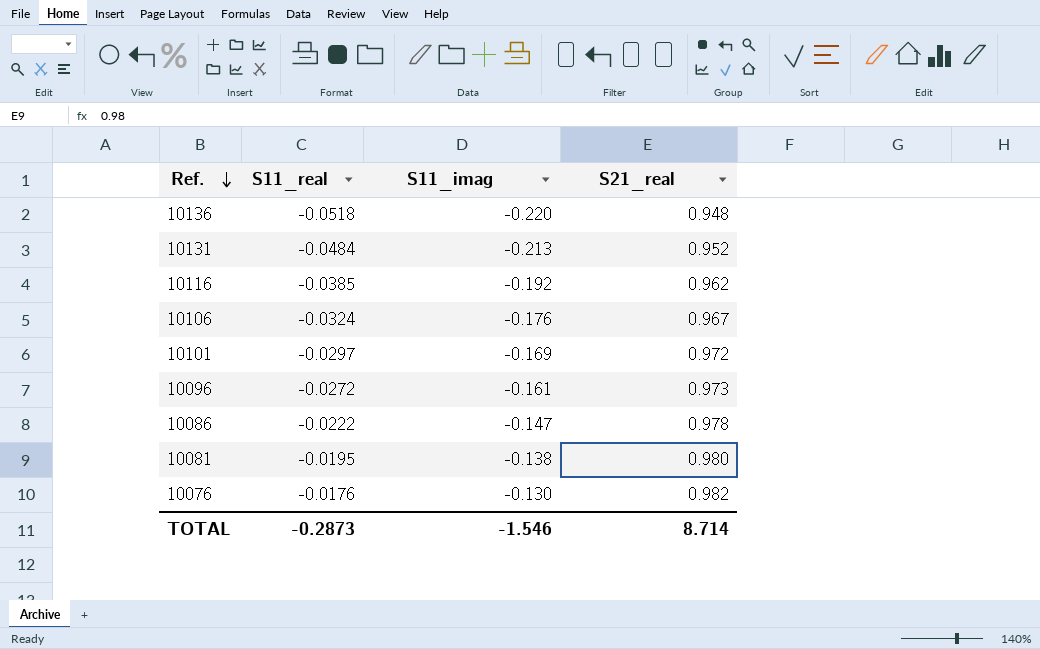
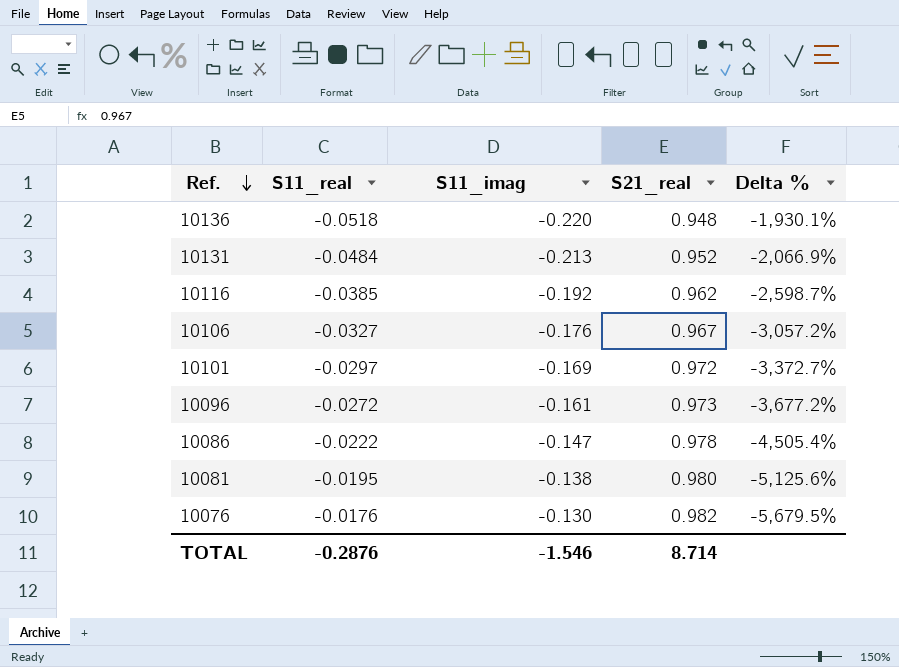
column Delta % | formula: none -> ([S21_real] - [S11_real]) / [S11_real]
10106 | S11_real: -0.0324 -> -0.0327
TOTAL | S11_real: -0.2873 -> -0.2876

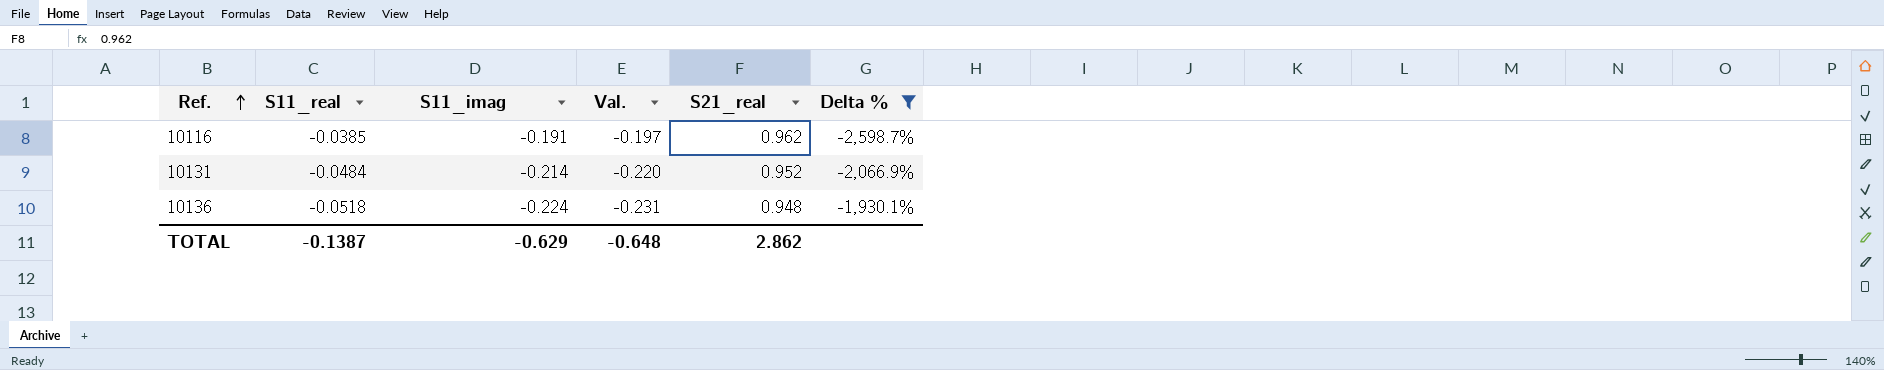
filter: none -> Delta % >= -2,598.7%
row order: Ref. descending -> Ref. ascending
column Val. | formula: none -> [S11_imag] * 1.03
10116 | S11_imag: -0.192 -> -0.191
10131 | S11_imag: -0.213 -> -0.214
10136 | S11_imag: -0.220 -> -0.224
TOTAL | S11_real: -0.2876 -> -0.1387
TOTAL | S11_imag: -1.546 -> -0.629
TOTAL | S21_real: 8.714 -> 2.862

